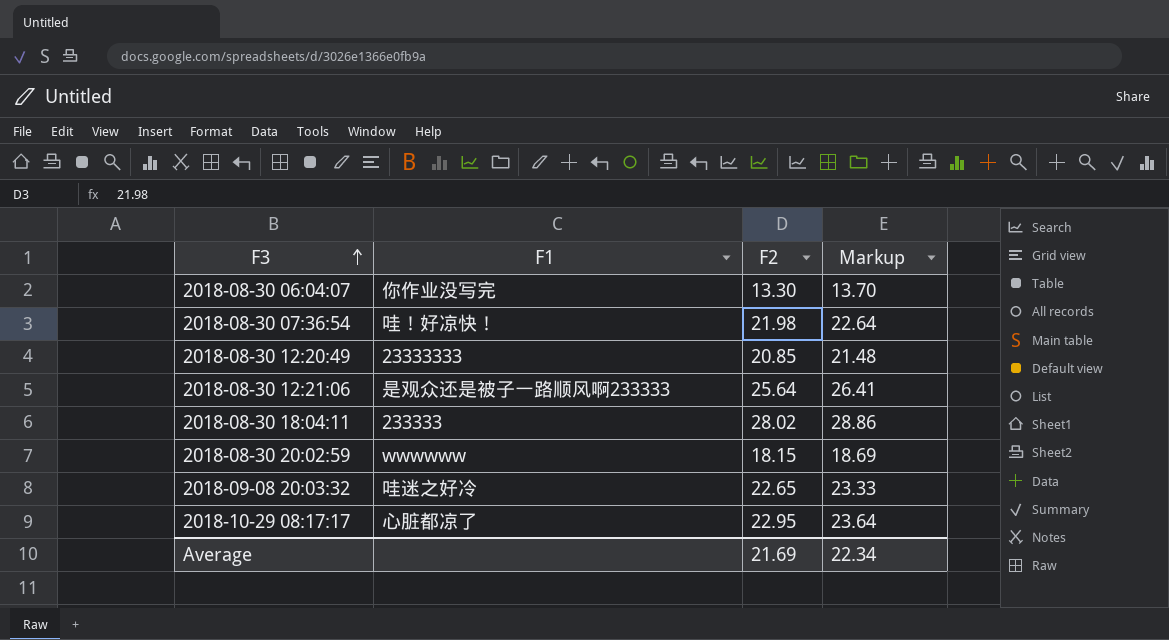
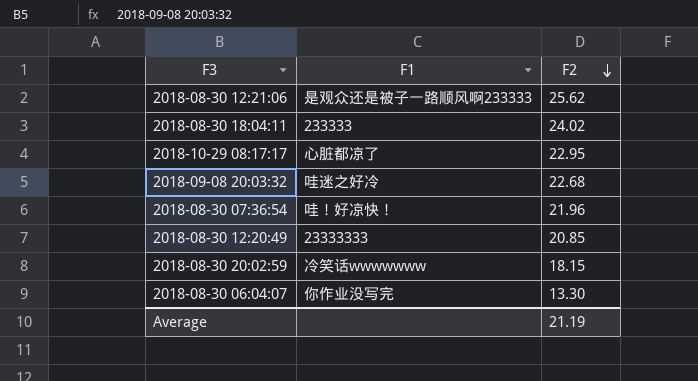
row order: F3 ascending -> F2 descending
column Markup | formula: [F2] * 1.03 -> none
2018-08-30 12:21:06 | F2: 25.64 -> 25.62
2018-08-30 18:04:11 | F2: 28.02 -> 24.02
2018-09-08 20:03:32 | F2: 22.65 -> 22.68
2018-08-30 07:36:54 | F2: 21.98 -> 21.96
2018-08-30 20:02:59 | F1: wwwwww -> 冷笑话wwwwwww
Average | F2: 21.69 -> 21.19

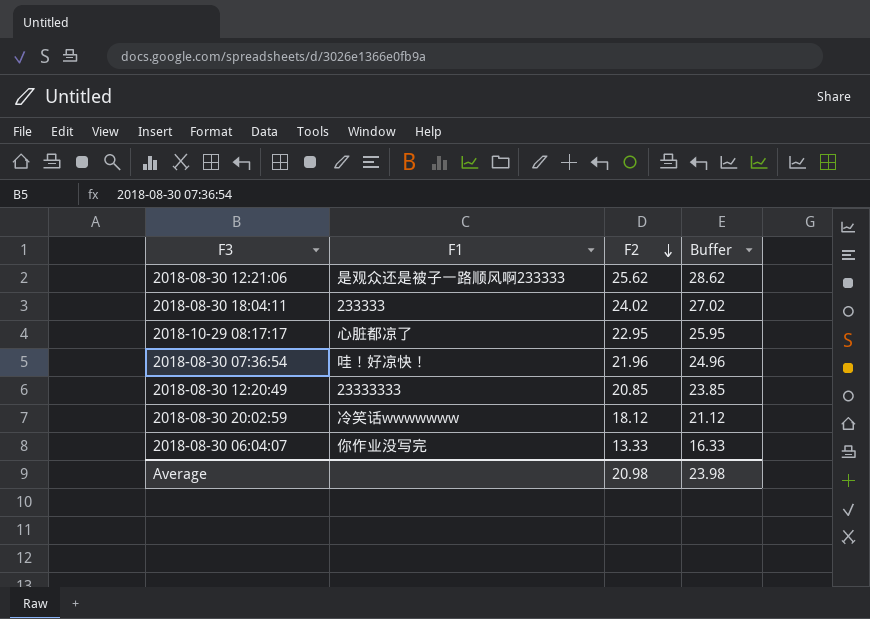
column Buffer | formula: none -> [F2] + 3
row 2018-09-08 20:03:32: 哇迷之好冷 | 22.68 -> none
2018-08-30 20:02:59 | F2: 18.15 -> 18.12
2018-08-30 06:04:07 | F2: 13.30 -> 13.33
Average | F2: 21.19 -> 20.98

